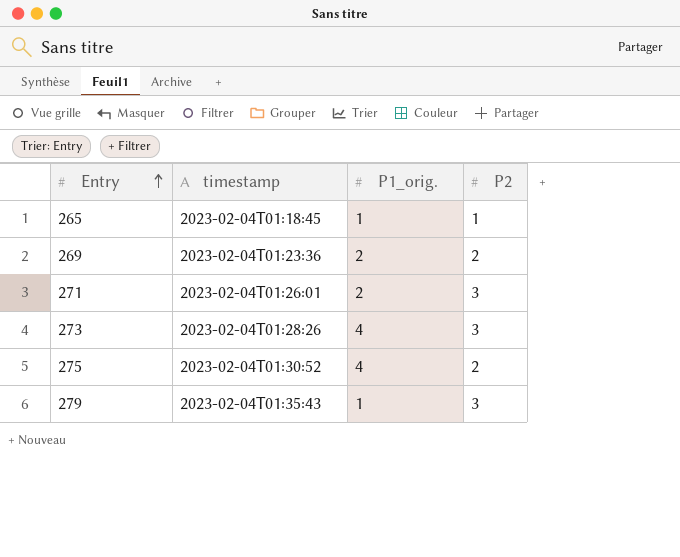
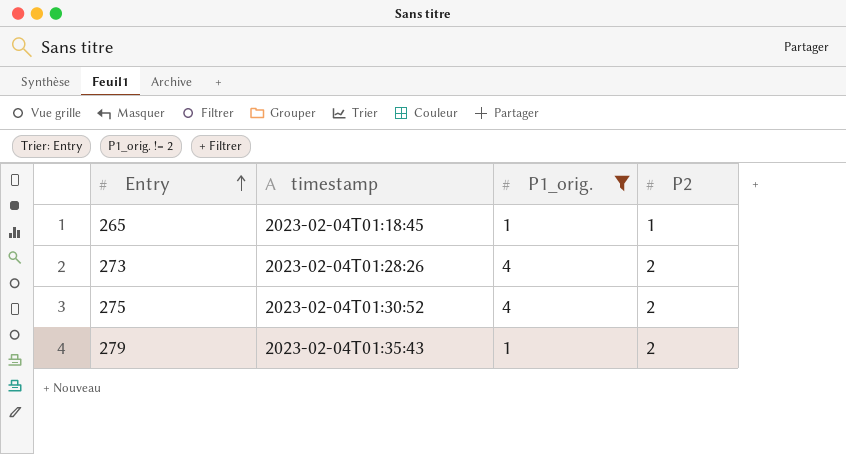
filter: none -> P1_orig. != 2
273 | P2: 3 -> 2
279 | P2: 3 -> 2

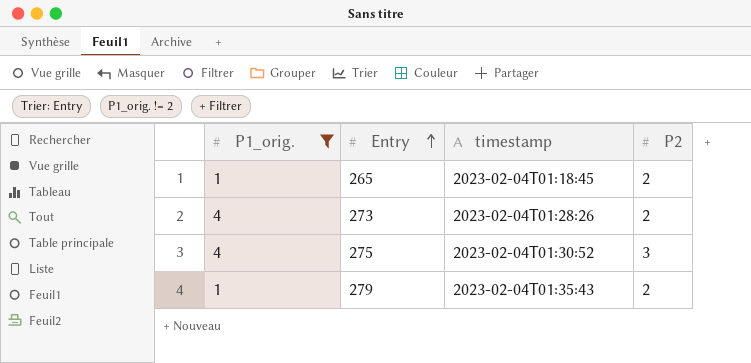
column P1_orig. | position: 3 -> 1
265 | P2: 1 -> 2
275 | P2: 2 -> 3

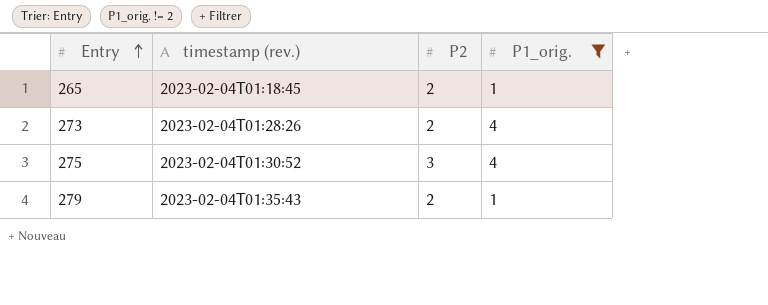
column name: timestamp -> timestamp (rev.)
column P1_orig. | position: 1 -> 4

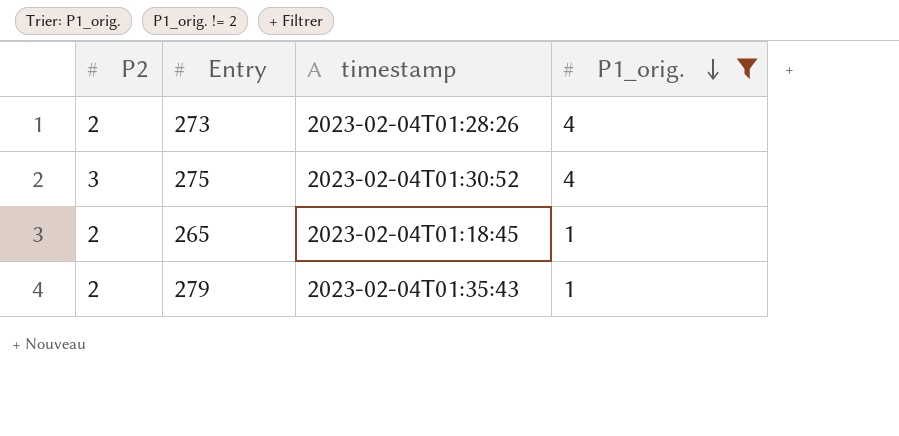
row order: Entry ascending -> P1_orig. descending
column P2 | position: 3 -> 1
column name: timestamp (rev.) -> timestamp

